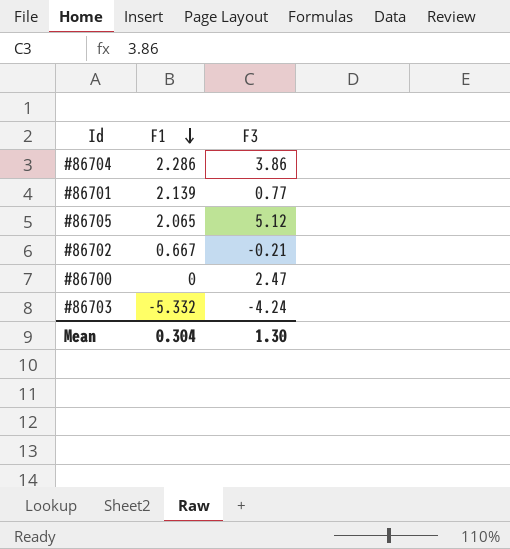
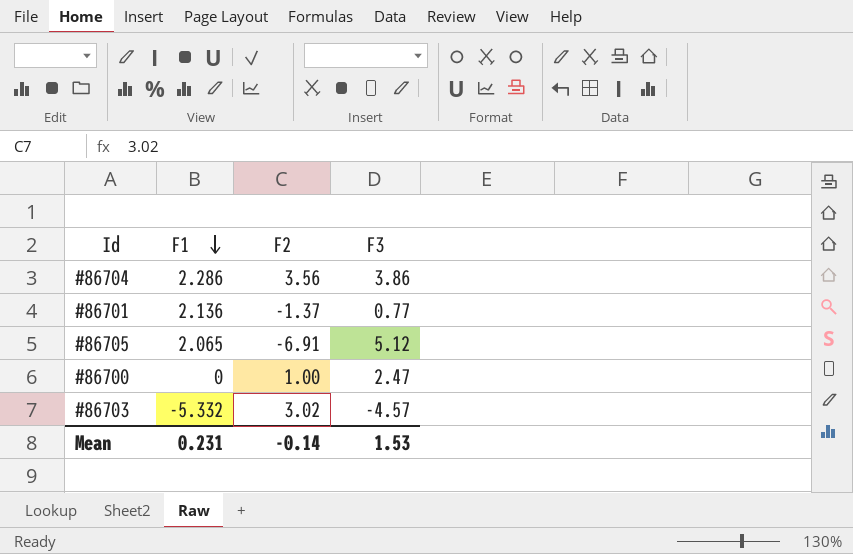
column F2 | position: none -> 3
row #86702: 0.667 | -0.21 -> none
#86701 | F1: 2.139 -> 2.136
#86703 | F3: -4.24 -> -4.57
Mean | F1: 0.304 -> 0.231
Mean | F3: 1.30 -> 1.53

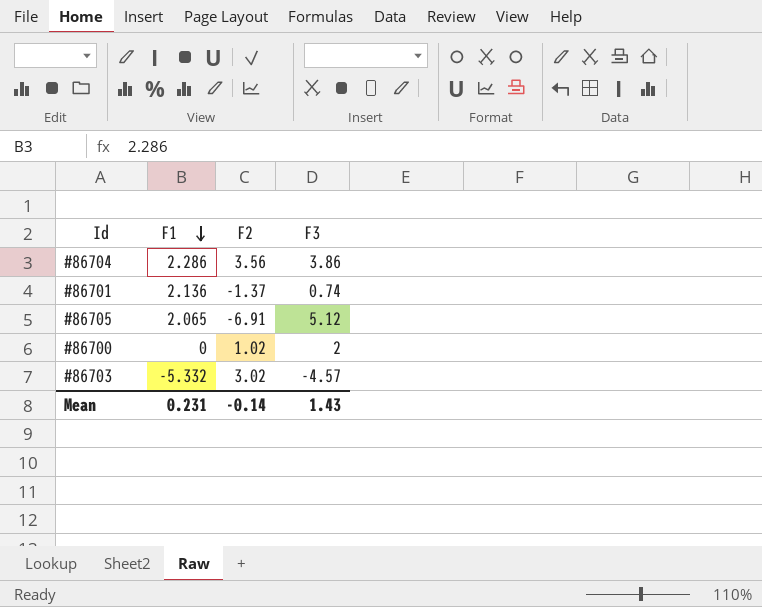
#86701 | F3: 0.77 -> 0.74
#86700 | F2: 1.00 -> 1.02
#86700 | F3: 2.47 -> 2
Mean | F3: 1.53 -> 1.43

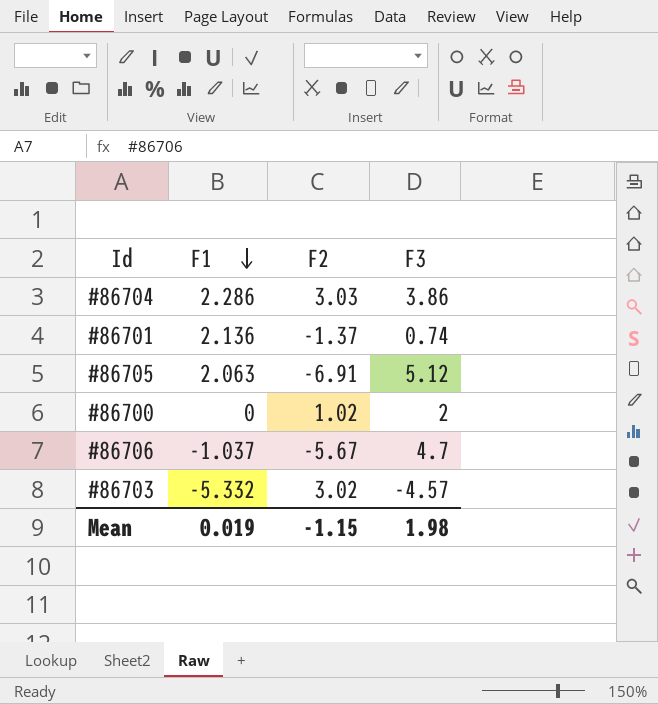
#86704 | F2: 3.56 -> 3.03
#86705 | F1: 2.065 -> 2.063
row #86706: none -> -1.037 | -5.67 | 4.7
Mean | F1: 0.231 -> 0.019
Mean | F2: -0.14 -> -1.15
Mean | F3: 1.43 -> 1.98

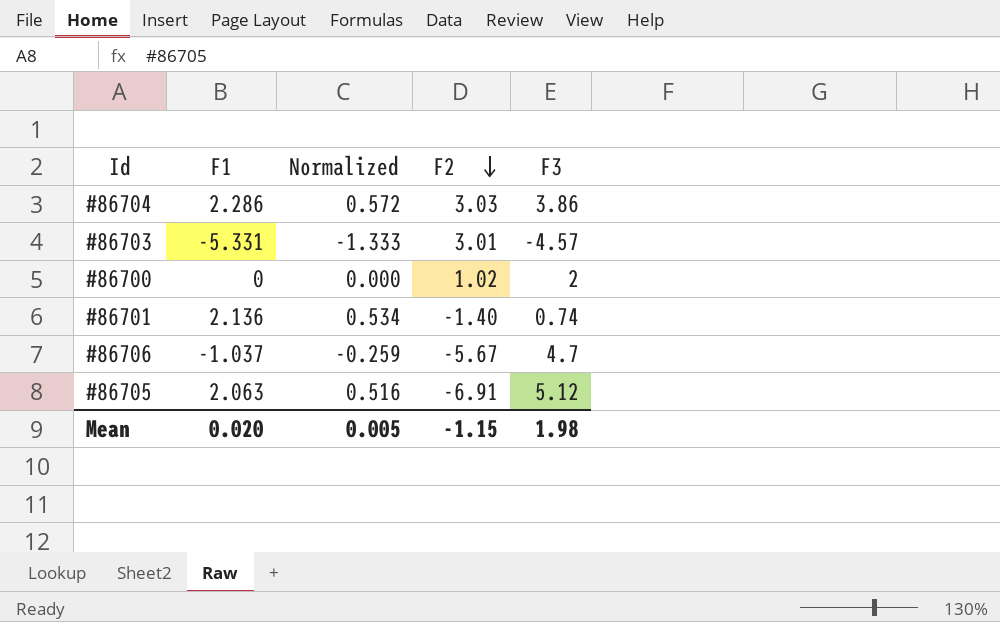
row order: F1 descending -> F2 descending
column Normalized | formula: none -> [F1] * 0.25
#86703 | F1: -5.332 -> -5.331
#86703 | F2: 3.02 -> 3.01
#86701 | F2: -1.37 -> -1.40
Mean | F1: 0.019 -> 0.020

